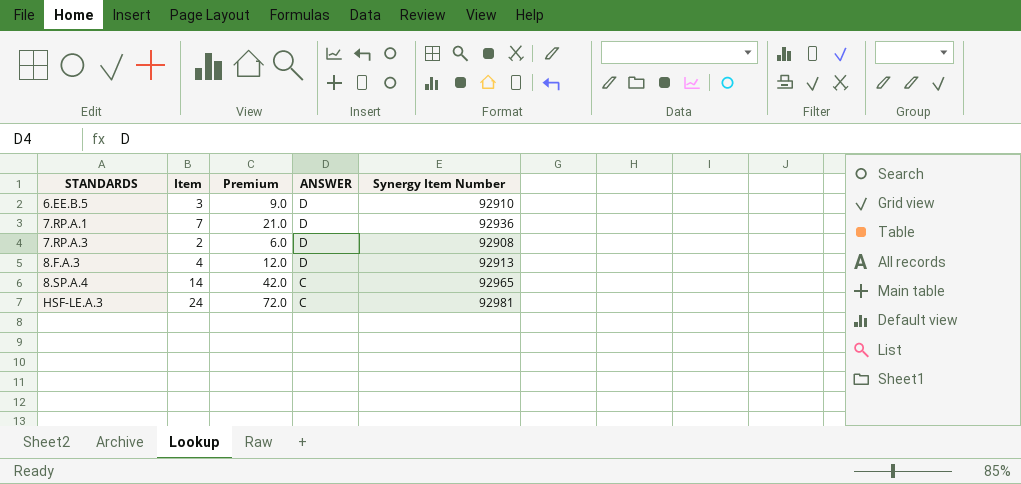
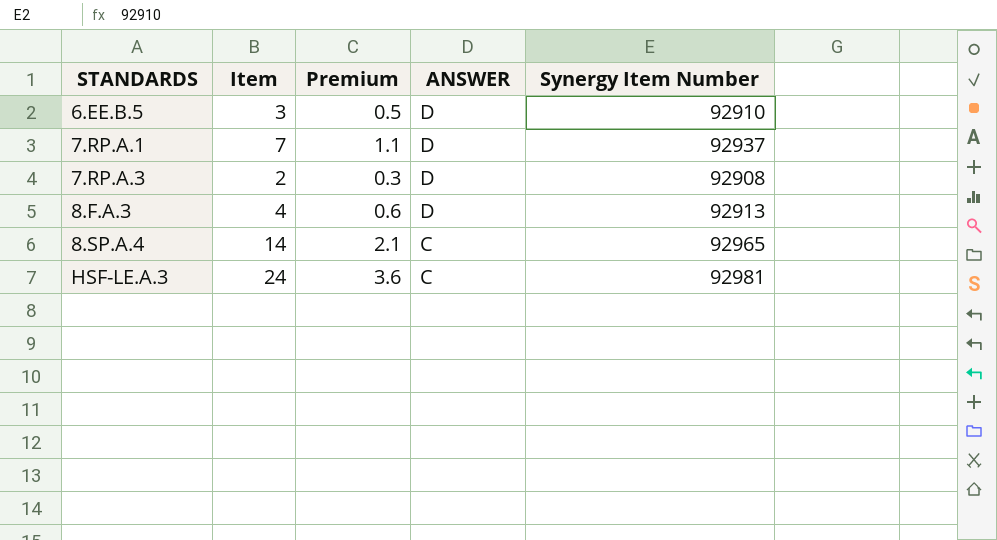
column Premium | formula: [Item] * 3 -> [Item] * 0.15
7.RP.A.1 | Synergy Item Number: 92936 -> 92937

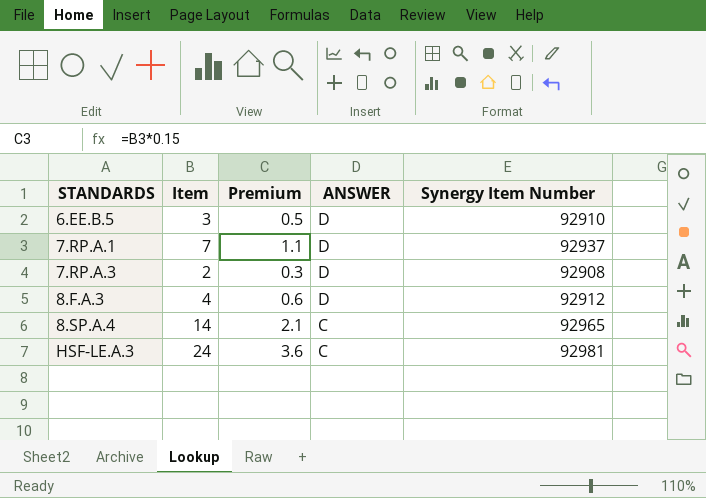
8.F.A.3 | Synergy Item Number: 92913 -> 92912

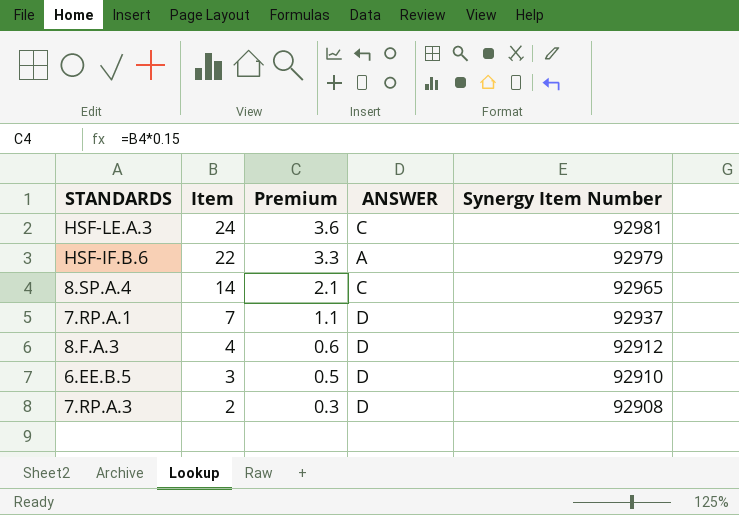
row order: STANDARDS ascending -> Item descending
row HSF-IF.B.6: none -> 22 | 3.3 | A | 92979

